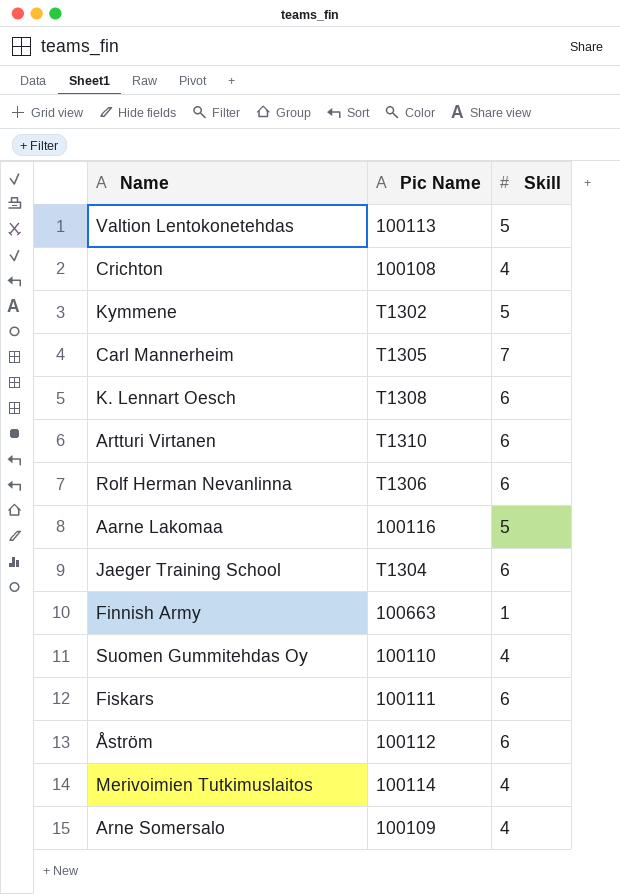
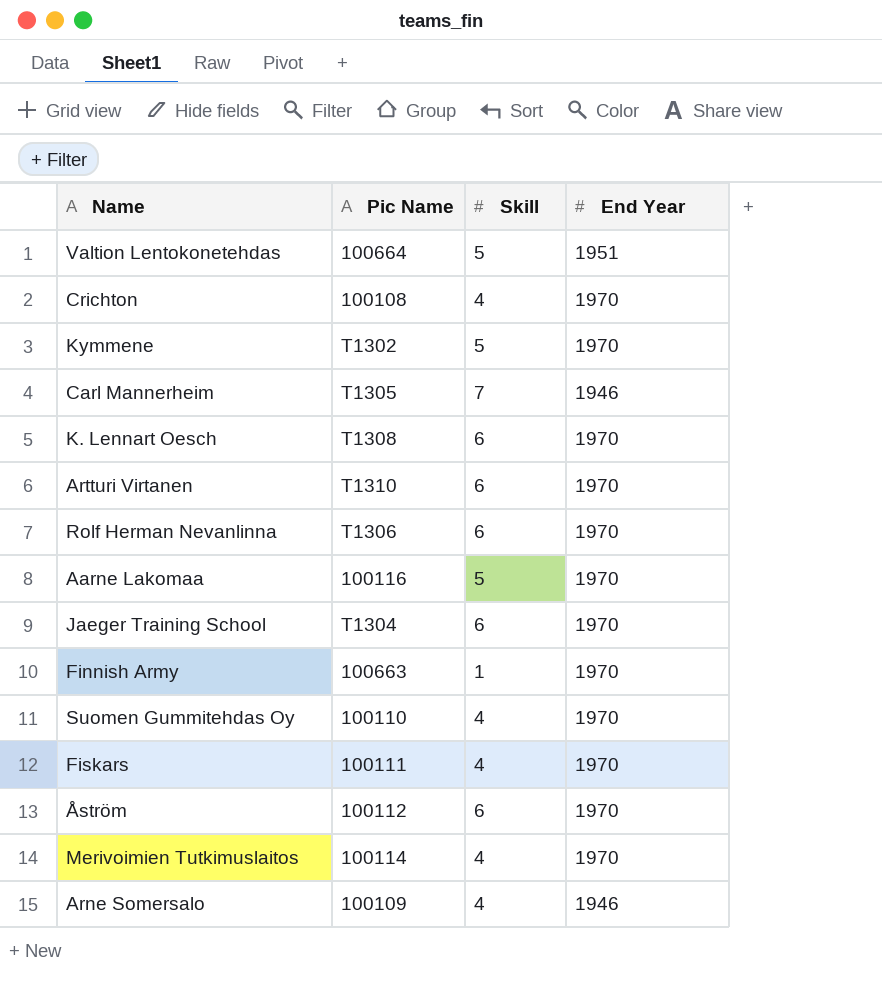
column End Year | position: none -> 4
Valtion Lentokonetehdas | Pic Name: 100113 -> 100664
Fiskars | Skill: 6 -> 4

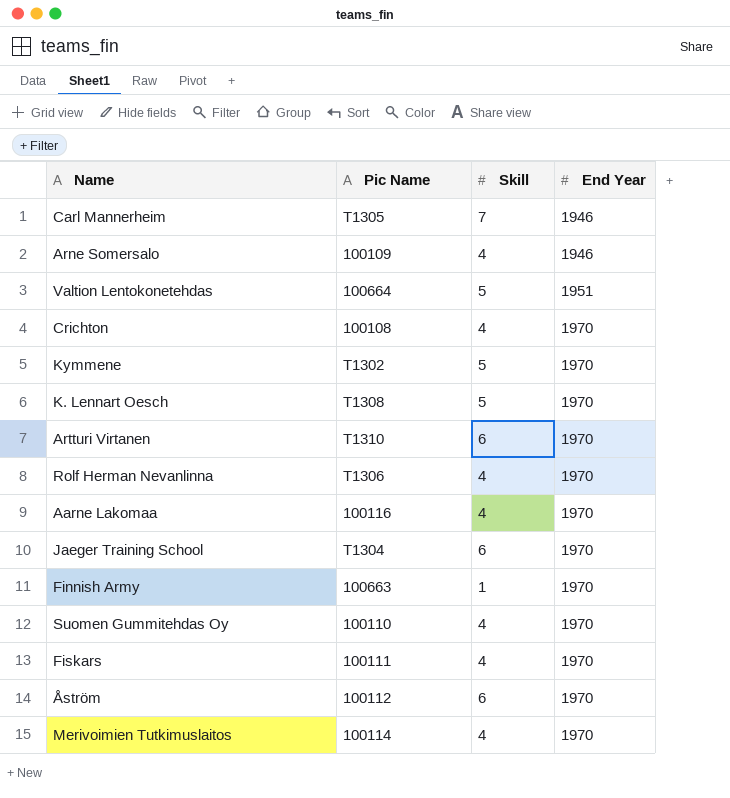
row order: none -> End Year ascending
K. Lennart Oesch | Skill: 6 -> 5
Rolf Herman Nevanlinna | Skill: 6 -> 4
Aarne Lakomaa | Skill: 5 -> 4

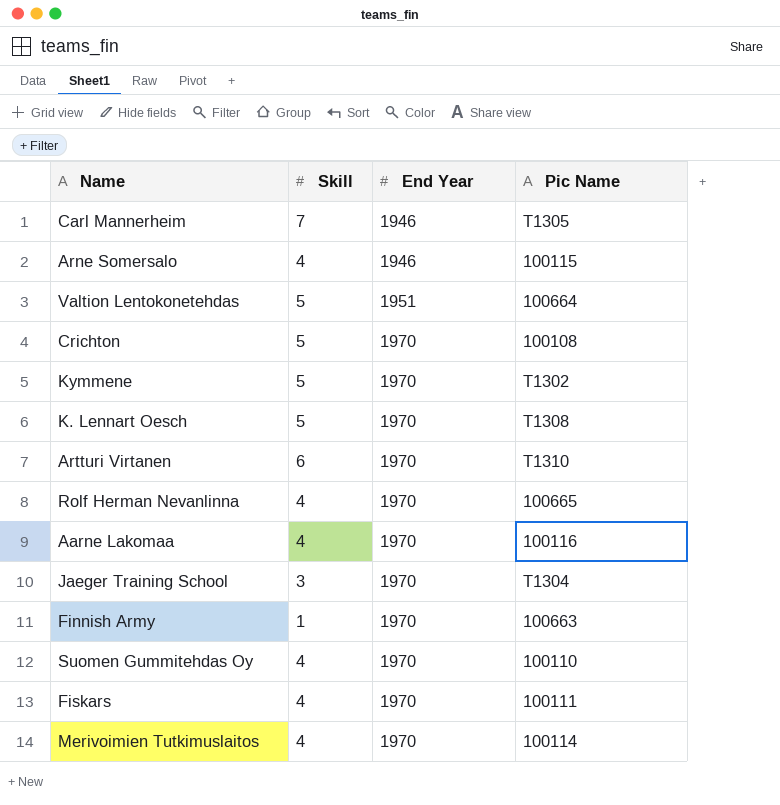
column Pic Name | position: 2 -> 4
row Åström: 100112 | 6 | 1970 -> none
Arne Somersalo | Pic Name: 100109 -> 100115
Crichton | Skill: 4 -> 5
Rolf Herman Nevanlinna | Pic Name: T1306 -> 100665
Jaeger Training School | Skill: 6 -> 3

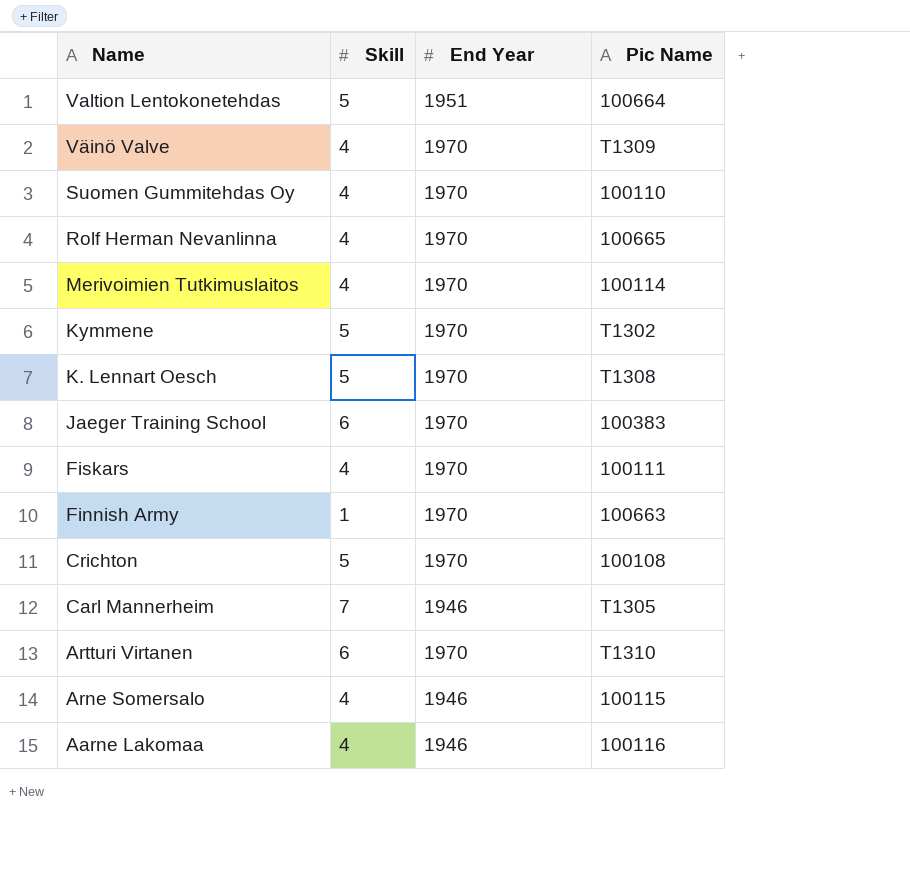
row order: End Year ascending -> Name descending
row Väinö Valve: none -> 4 | 1970 | T1309
Jaeger Training School | Skill: 3 -> 6
Jaeger Training School | Pic Name: T1304 -> 100383
Aarne Lakomaa | End Year: 1970 -> 1946

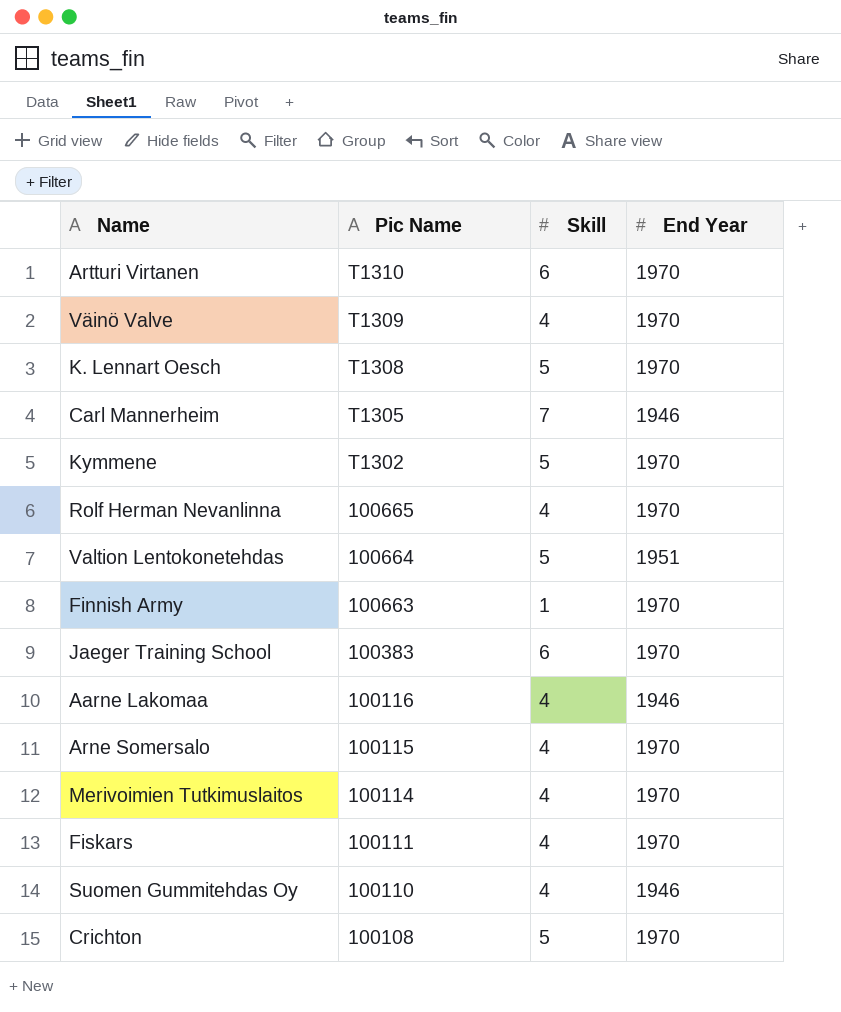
row order: Name descending -> Pic Name descending
column Pic Name | position: 4 -> 2
Arne Somersalo | End Year: 1946 -> 1970
Suomen Gummitehdas Oy | End Year: 1970 -> 1946

